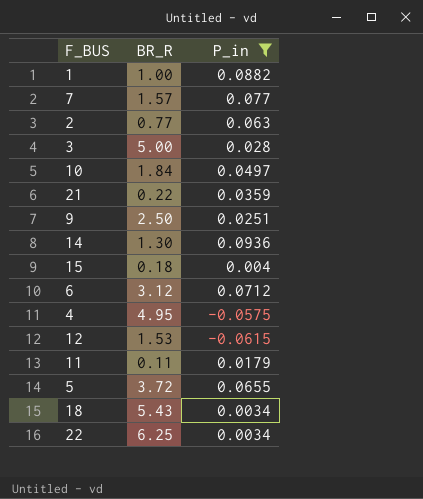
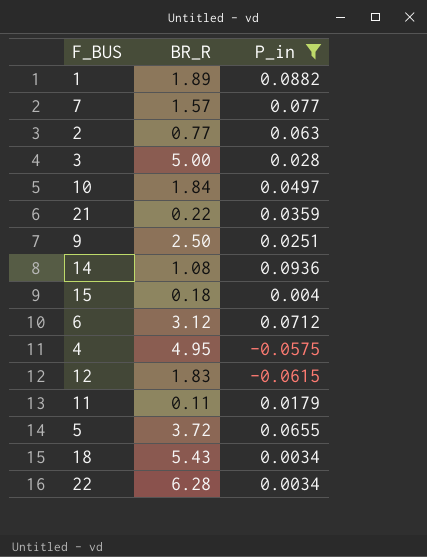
1 | BR_R: 1.00 -> 1.89
14 | BR_R: 1.30 -> 1.08
12 | BR_R: 1.53 -> 1.83
22 | BR_R: 6.25 -> 6.28

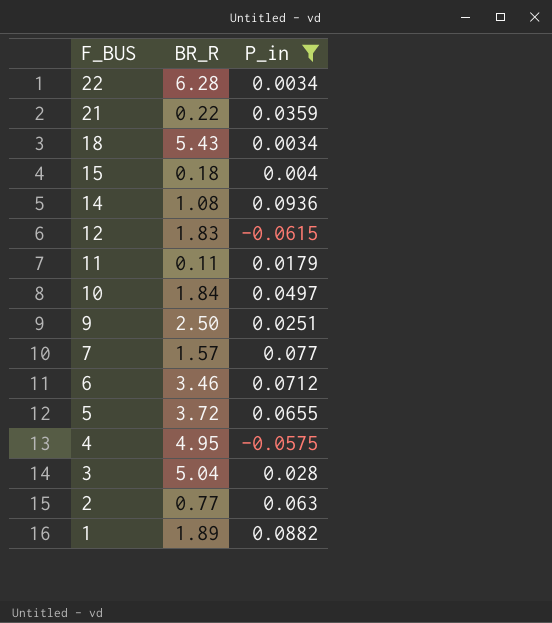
row order: none -> F_BUS descending
6 | BR_R: 3.12 -> 3.46
3 | BR_R: 5.00 -> 5.04

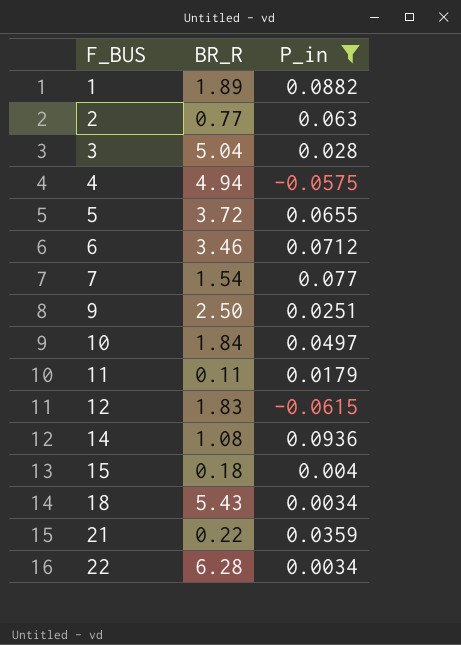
row order: F_BUS descending -> F_BUS ascending
4 | BR_R: 4.95 -> 4.94
7 | BR_R: 1.57 -> 1.54

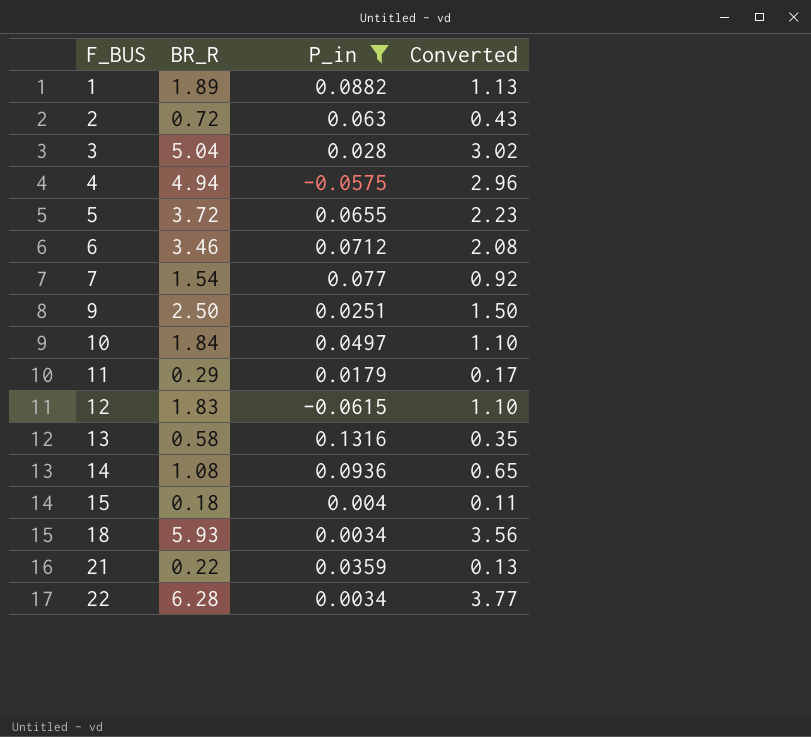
column Converted | formula: none -> [BR_R] * 0.6
2 | BR_R: 0.77 -> 0.72
11 | BR_R: 0.11 -> 0.29
row 13: none -> 0.58 | 0.1316 | 0.35
18 | BR_R: 5.43 -> 5.93

